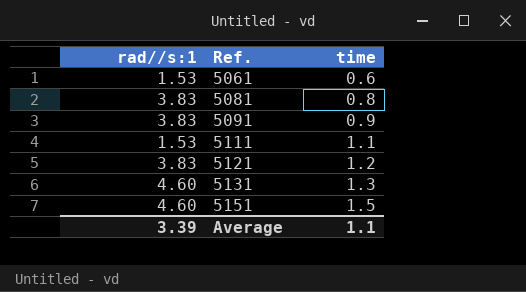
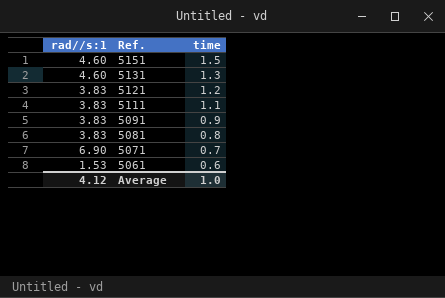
row order: Ref. ascending -> Ref. descending
5111 | rad//s:1: 1.53 -> 3.83
row 5071: none -> 6.90 | 0.7
Average | rad//s:1: 3.39 -> 4.12
Average | time: 1.1 -> 1.0

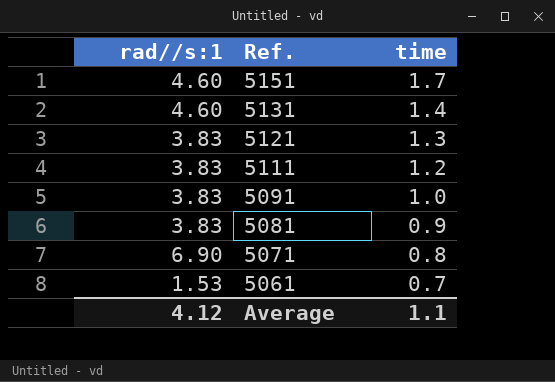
5151 | time: 1.5 -> 1.7
5131 | time: 1.3 -> 1.4
5121 | time: 1.2 -> 1.3
5111 | time: 1.1 -> 1.2
5091 | time: 0.9 -> 1.0
5081 | time: 0.8 -> 0.9
5071 | time: 0.7 -> 0.8
5061 | time: 0.6 -> 0.7
Average | time: 1.0 -> 1.1

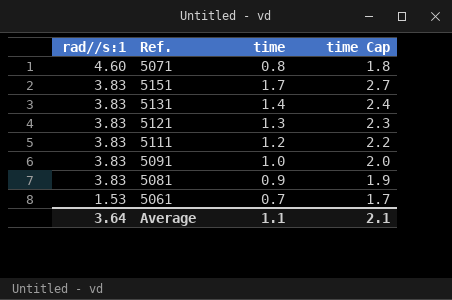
row order: Ref. descending -> rad//s:1 descending
column time Cap | formula: none -> [time] + 1
5071 | rad//s:1: 6.90 -> 4.60
5151 | rad//s:1: 4.60 -> 3.83
5131 | rad//s:1: 4.60 -> 3.83
Average | rad//s:1: 4.12 -> 3.64

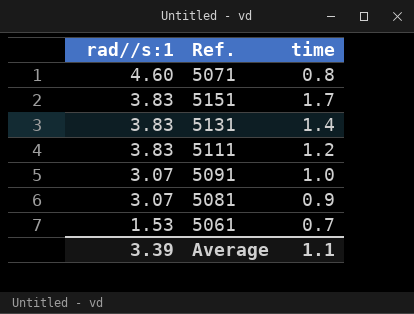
column time Cap | formula: [time] + 1 -> none
row 5121: 3.83 | 1.3 | 2.3 -> none
5091 | rad//s:1: 3.83 -> 3.07
5081 | rad//s:1: 3.83 -> 3.07
Average | rad//s:1: 3.64 -> 3.39

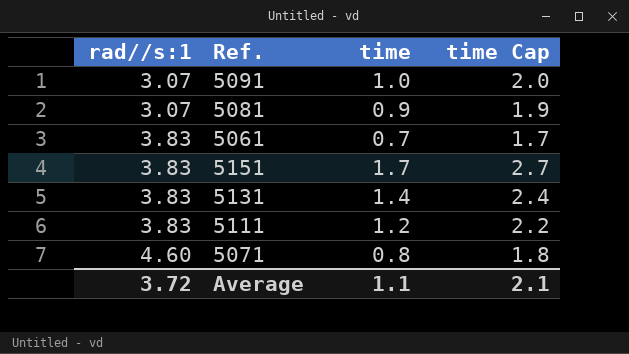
row order: rad//s:1 descending -> rad//s:1 ascending
column time Cap | formula: none -> [time] + 1
5061 | rad//s:1: 1.53 -> 3.83
Average | rad//s:1: 3.39 -> 3.72

